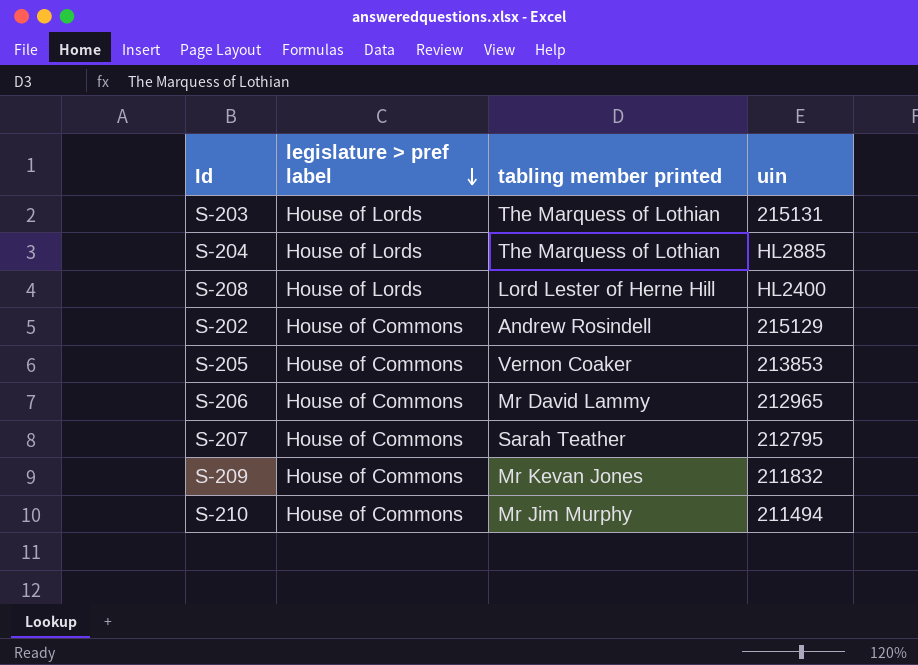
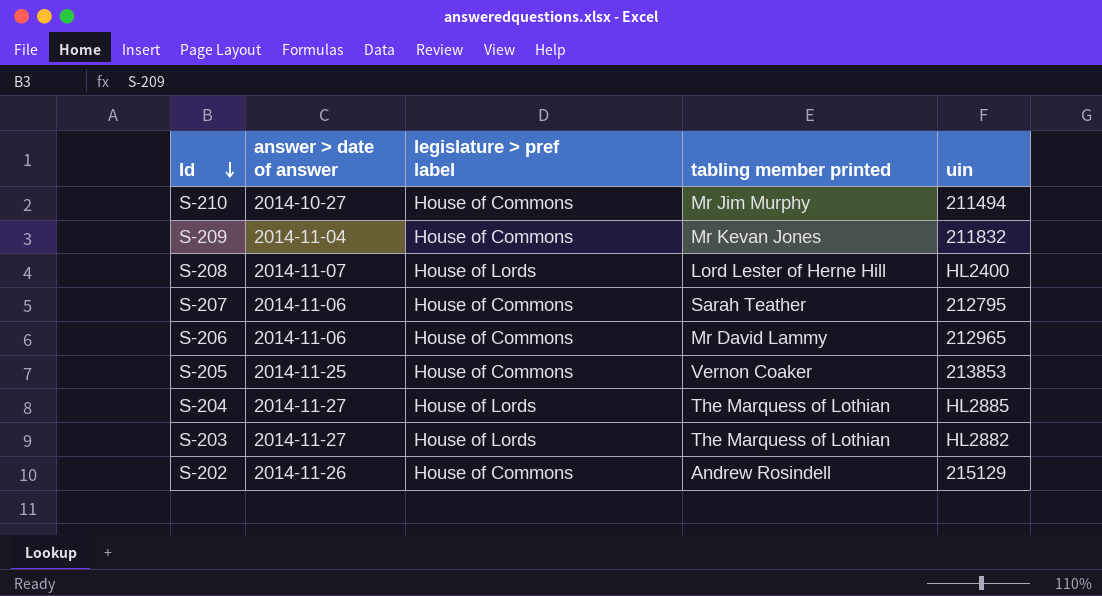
row order: legislature > pref label descending -> Id descending
column answer > date of answer | position: none -> 2
S-203 | uin: 215131 -> HL2882

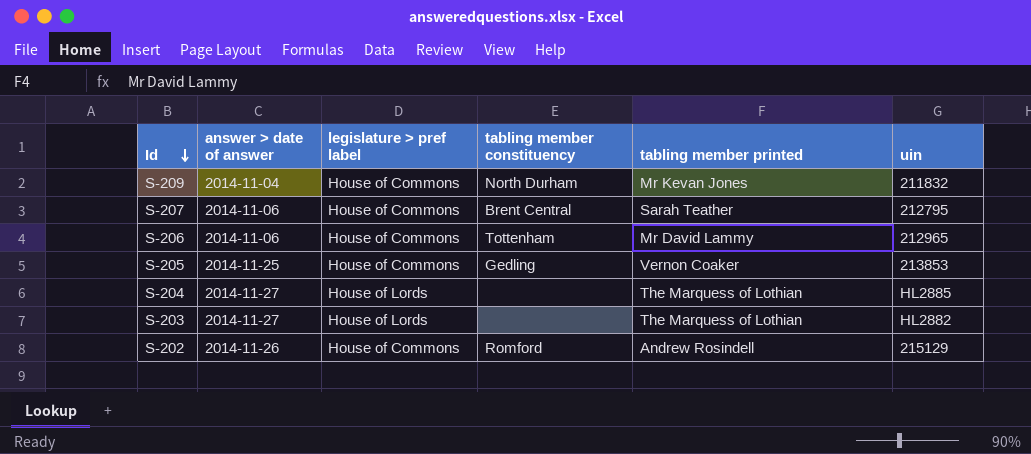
column tabling member constituency | position: none -> 4
row S-210: 2014-10-27 | House of Commons | Mr Jim Murphy | 211494 -> none
row S-208: 2014-11-07 | House of Lords | Lord Lester of Herne Hill | HL2400 -> none

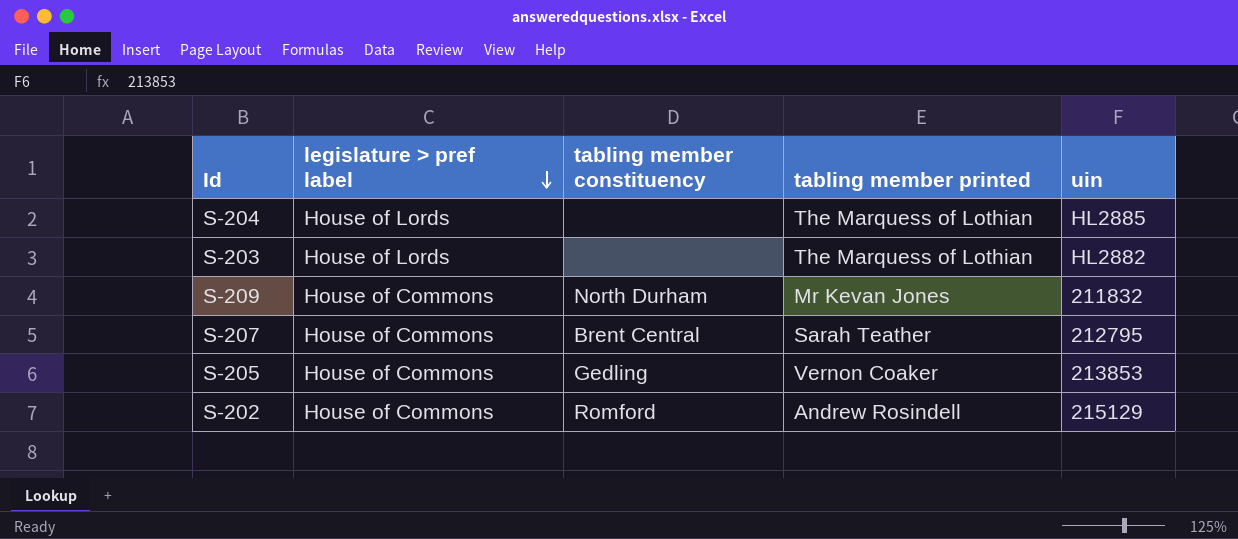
row order: Id descending -> legislature > pref label descending
column answer > date of answer | position: 2 -> none
row S-206: 2014-11-06 | House of Commons | Tottenham | Mr David Lammy | 212965 -> none

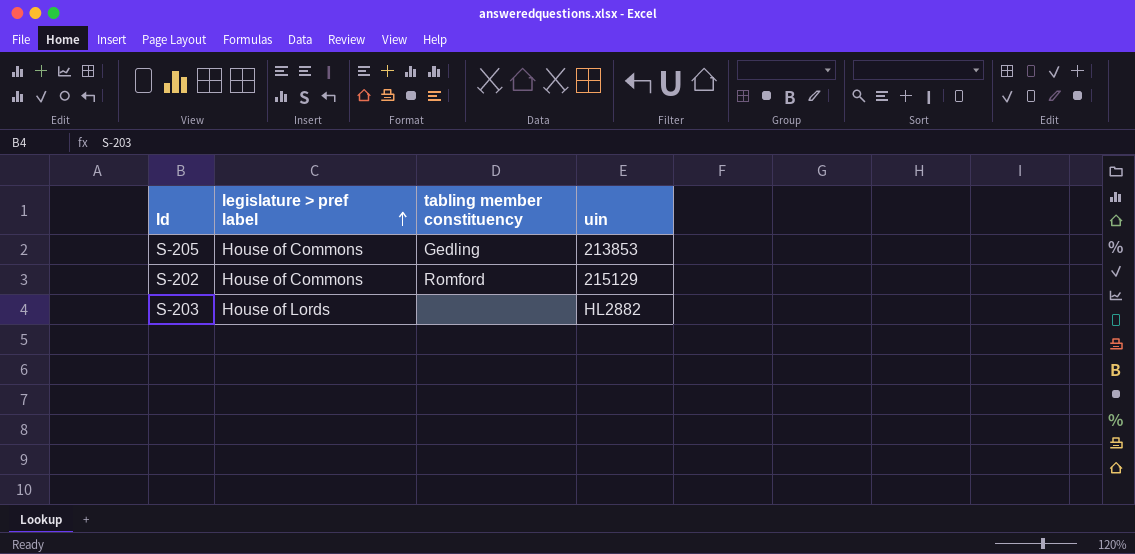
row order: legislature > pref label descending -> legislature > pref label ascending
column tabling member printed | position: 4 -> none
row S-204: House of Lords | none | The Marquess of Lothian | HL2885 -> none
row S-209: House of Commons | North Durham | Mr Kevan Jones | 211832 -> none
row S-207: House of Commons | Brent Central | Sarah Teather | 212795 -> none

